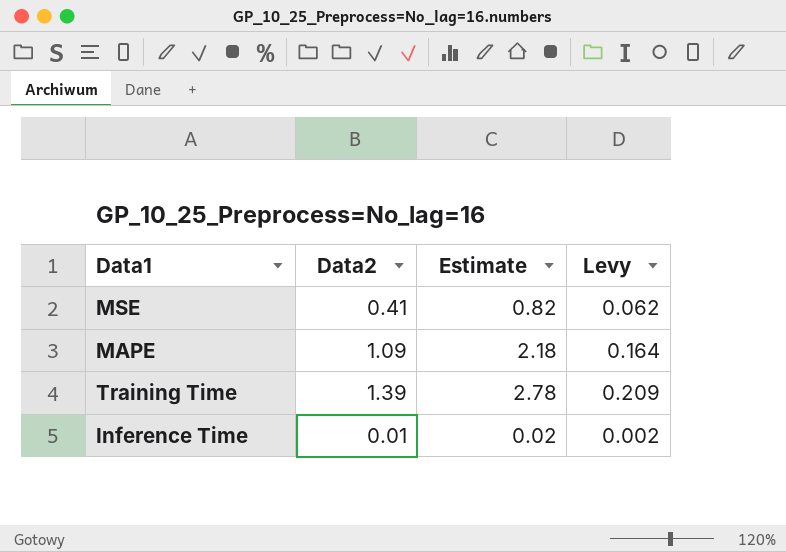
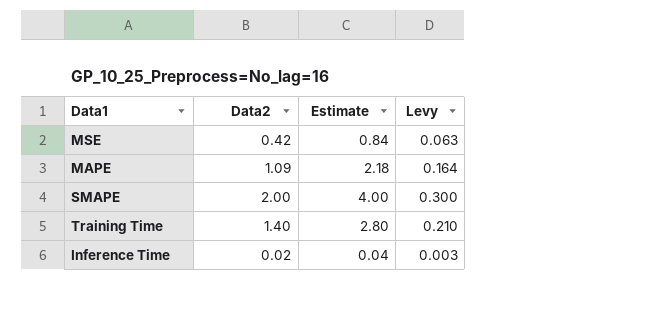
MSE | Data2: 0.41 -> 0.42
MSE | Estimate: 0.82 -> 0.84
MSE | Levy: 0.062 -> 0.063
row SMAPE: none -> 2.00 | 4.00 | 0.300
Training Time | Data2: 1.39 -> 1.40
Training Time | Estimate: 2.78 -> 2.80
Training Time | Levy: 0.209 -> 0.210
Inference Time | Data2: 0.01 -> 0.02
Inference Time | Estimate: 0.02 -> 0.04
Inference Time | Levy: 0.002 -> 0.003

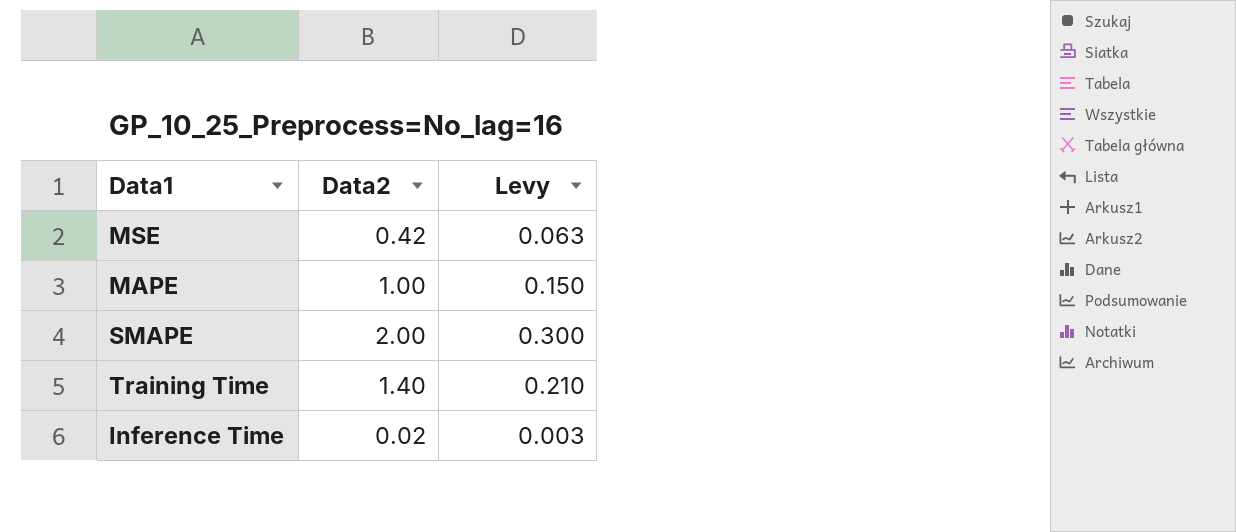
column Estimate | formula: [Data2] * 2 -> none
MAPE | Data2: 1.09 -> 1.00
MAPE | Levy: 0.164 -> 0.150

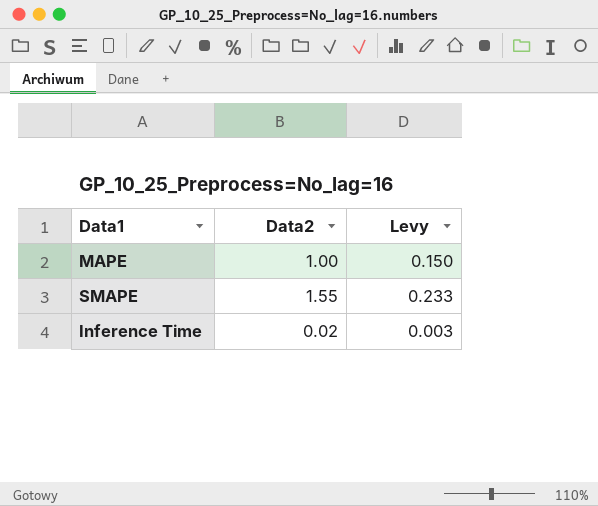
row MSE: 0.42 | 0.063 -> none
row Training Time: 1.40 | 0.210 -> none
SMAPE | Data2: 2.00 -> 1.55
SMAPE | Levy: 0.300 -> 0.233

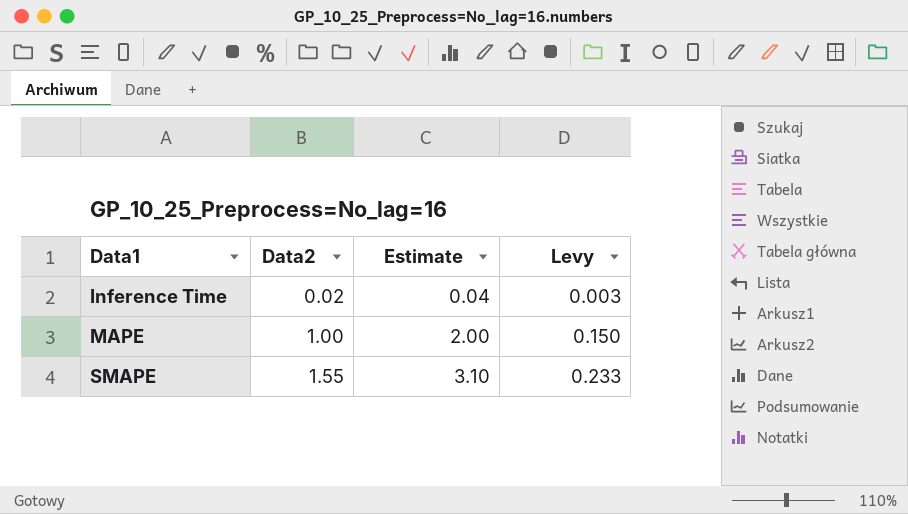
row order: none -> Data1 ascending
column Estimate | formula: none -> [Data2] * 2

